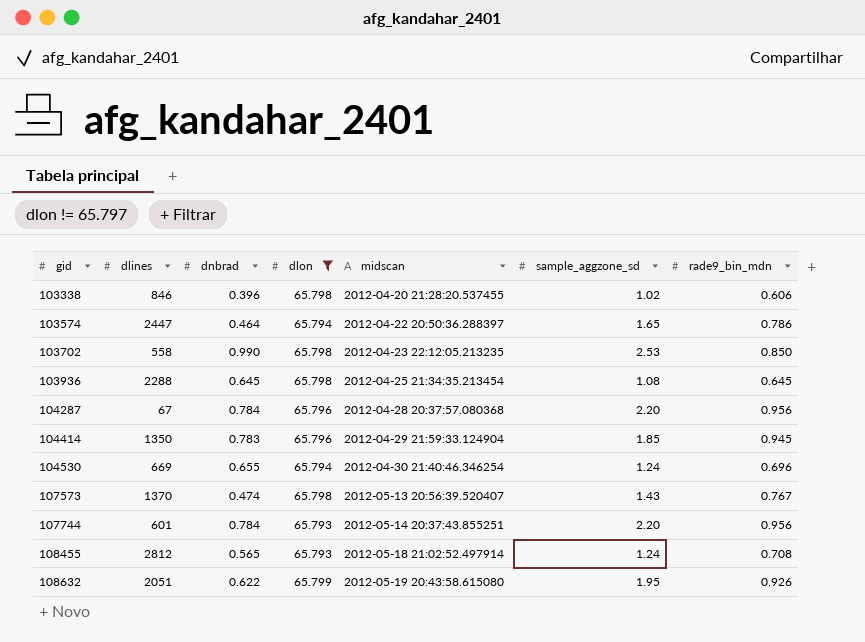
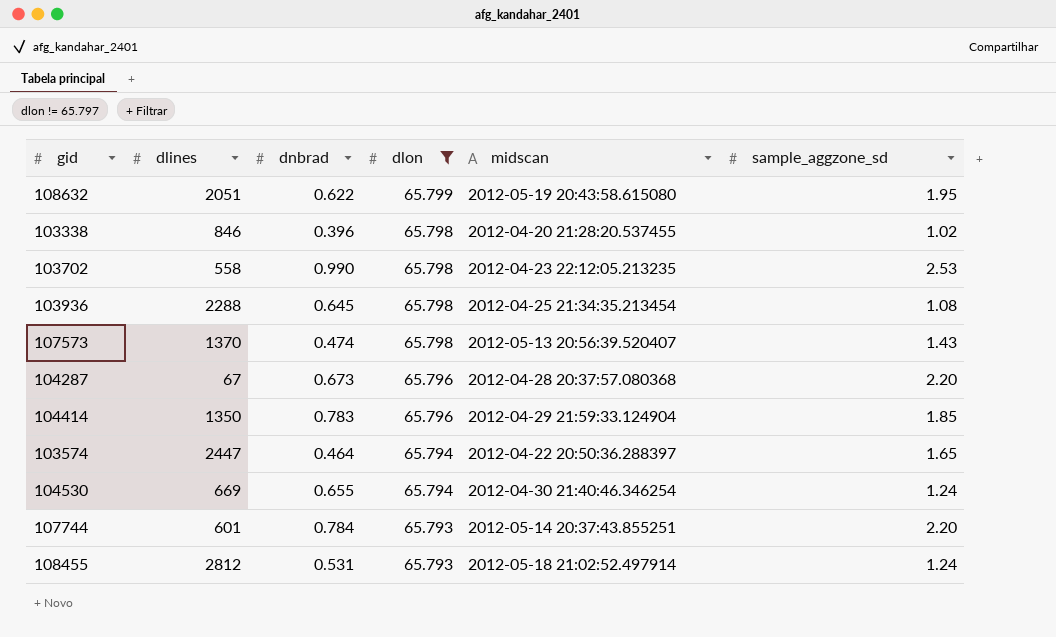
row order: gid ascending -> dlon descending
column rade9_bin_mdn | position: 7 -> none
104287 | dnbrad: 0.784 -> 0.673
108455 | dnbrad: 0.565 -> 0.531

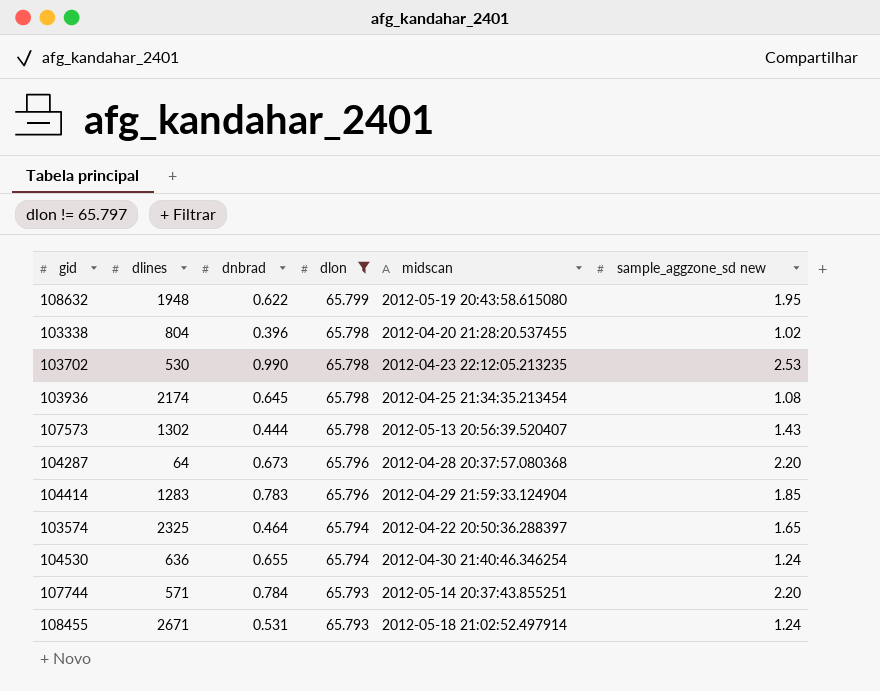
column name: sample_aggzone_sd -> sample_aggzone_sd new
108632 | dlines: 2051 -> 1948
103338 | dlines: 846 -> 804
103702 | dlines: 558 -> 530
103936 | dlines: 2288 -> 2174
107573 | dlines: 1370 -> 1302
107573 | dnbrad: 0.474 -> 0.444
104287 | dlines: 67 -> 64
104414 | dlines: 1350 -> 1283
103574 | dlines: 2447 -> 2325
104530 | dlines: 669 -> 636
107744 | dlines: 601 -> 571
108455 | dlines: 2812 -> 2671

